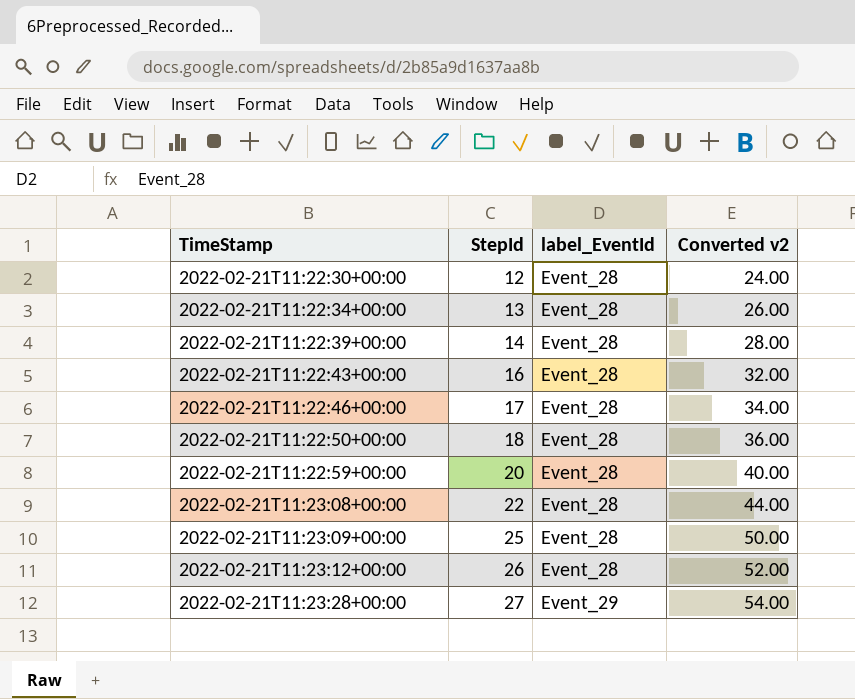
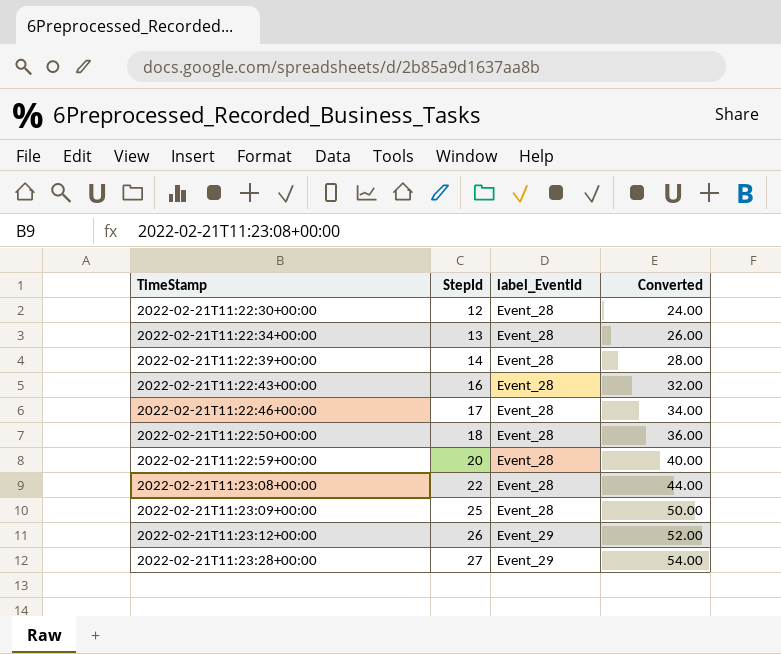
column name: Converted v2 -> Converted
2022-02-21T11:23:12+00:00 | label_EventId: Event_28 -> Event_29

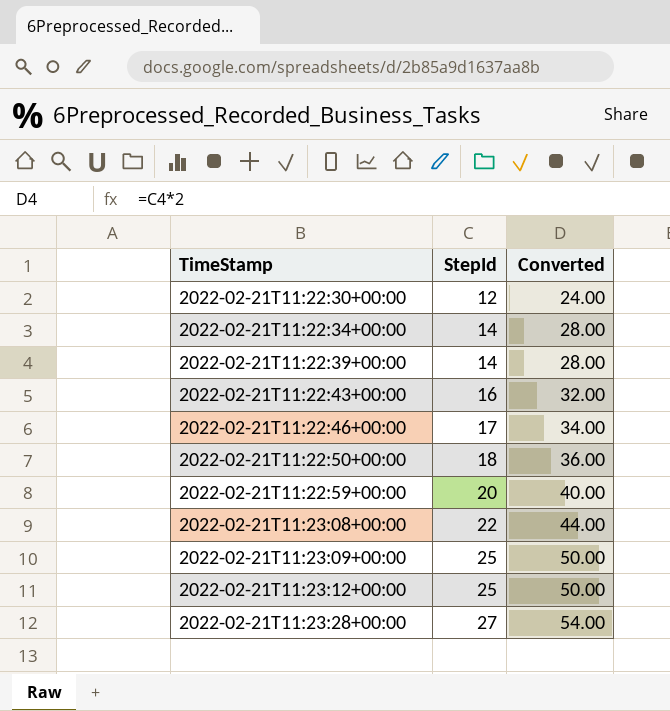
column label_EventId | position: 3 -> none
2022-02-21T11:22:34+00:00 | StepId: 13 -> 14
2022-02-21T11:22:34+00:00 | Converted: 26.00 -> 28.00
2022-02-21T11:23:12+00:00 | StepId: 26 -> 25
2022-02-21T11:23:12+00:00 | Converted: 52.00 -> 50.00

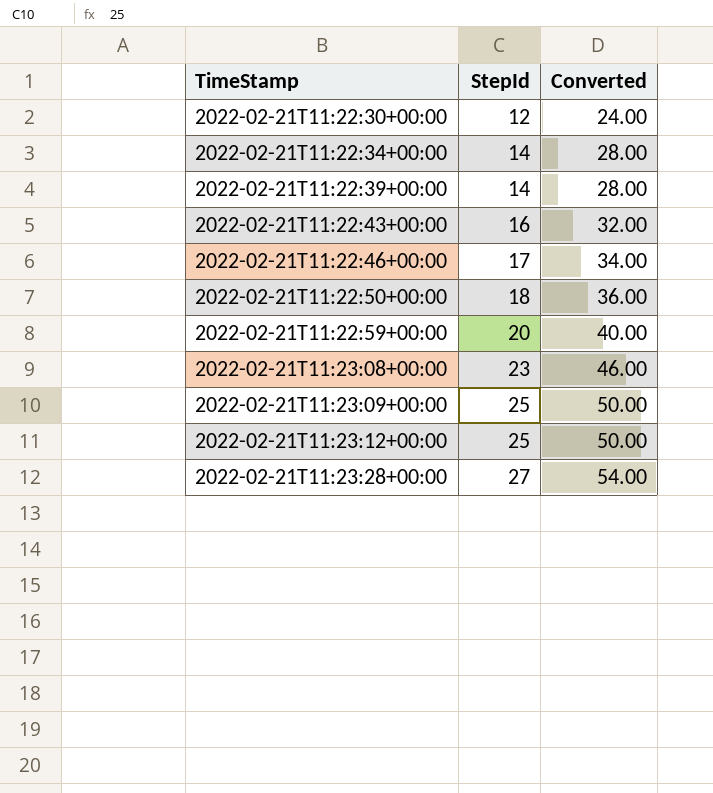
2022-02-21T11:23:08+00:00 | StepId: 22 -> 23
2022-02-21T11:23:08+00:00 | Converted: 44.00 -> 46.00

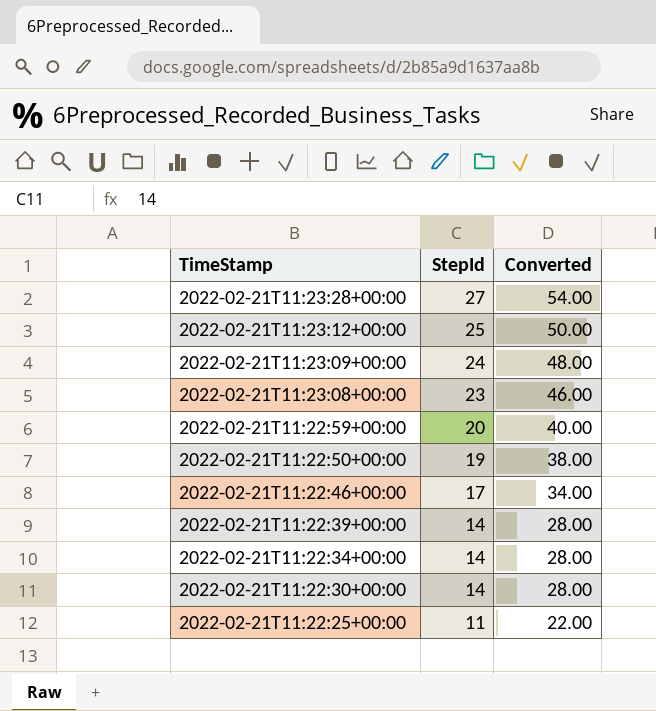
row order: TimeStamp ascending -> TimeStamp descending
row 2022-02-21T11:22:43+00:00: 16 | 32.00 -> none
2022-02-21T11:23:09+00:00 | StepId: 25 -> 24
2022-02-21T11:23:09+00:00 | Converted: 50.00 -> 48.00
2022-02-21T11:22:50+00:00 | StepId: 18 -> 19
2022-02-21T11:22:50+00:00 | Converted: 36.00 -> 38.00
2022-02-21T11:22:30+00:00 | StepId: 12 -> 14
2022-02-21T11:22:30+00:00 | Converted: 24.00 -> 28.00
row 2022-02-21T11:22:25+00:00: none -> 11 | 22.00

